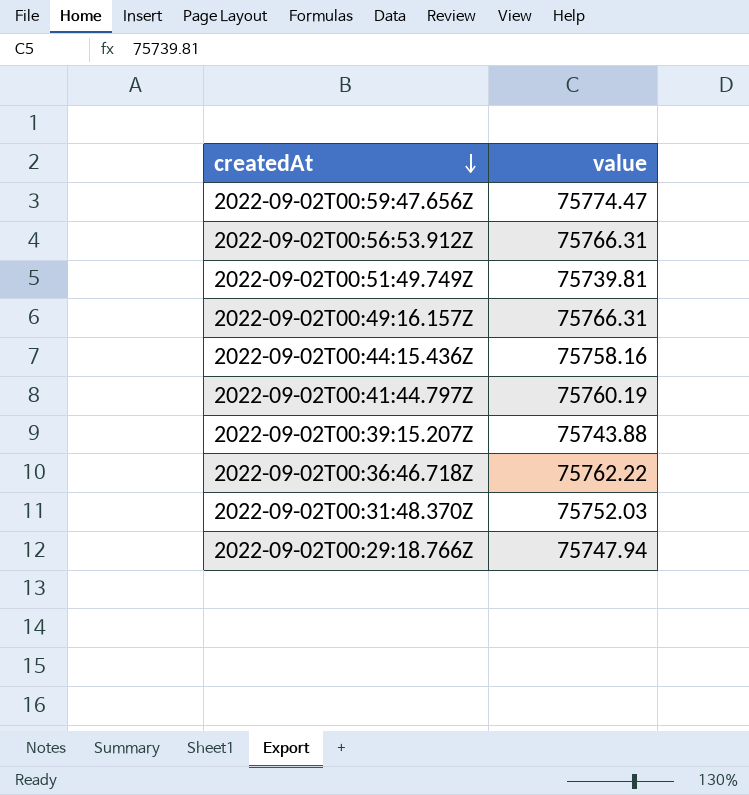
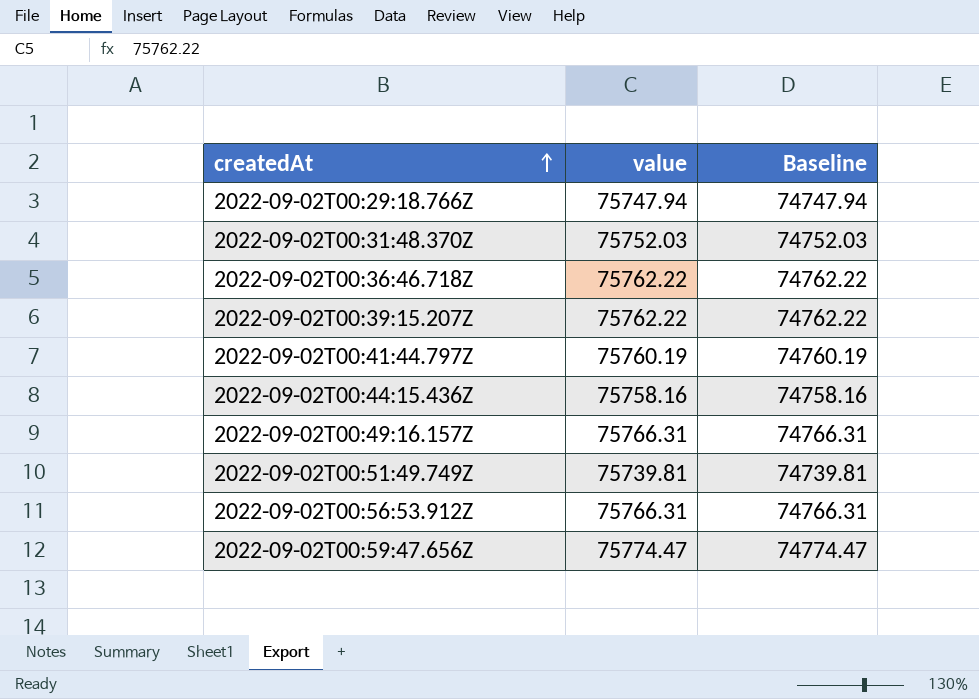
row order: createdAt descending -> createdAt ascending
column Baseline | formula: none -> [value] - 1000
2022-09-02T00:39:15.207Z | value: 75743.88 -> 75762.22

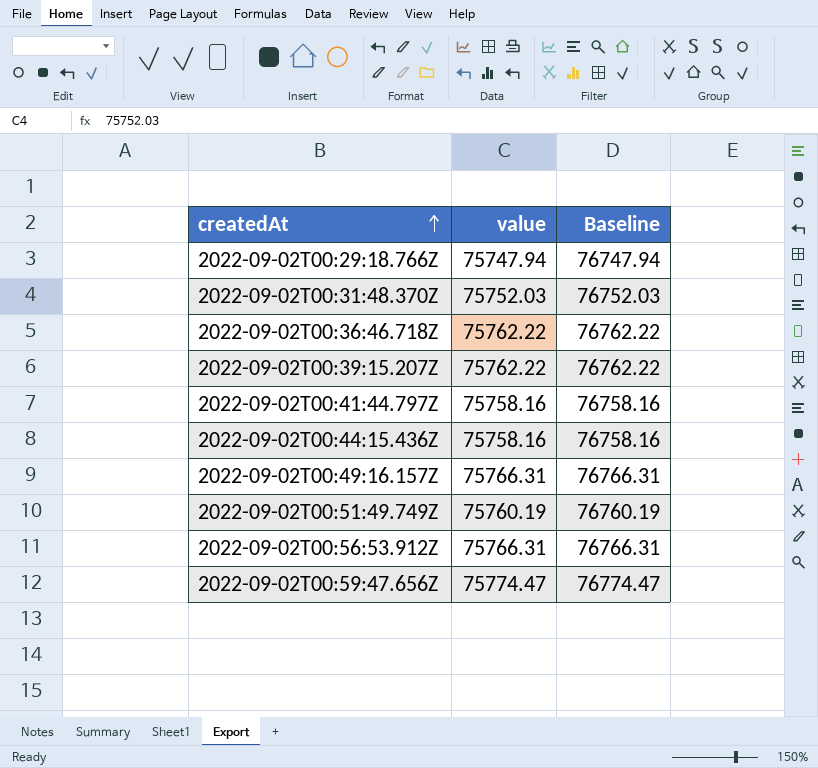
column Baseline | formula: [value] - 1000 -> [value] + 1000
2022-09-02T00:41:44.797Z | value: 75760.19 -> 75758.16
2022-09-02T00:51:49.749Z | value: 75739.81 -> 75760.19

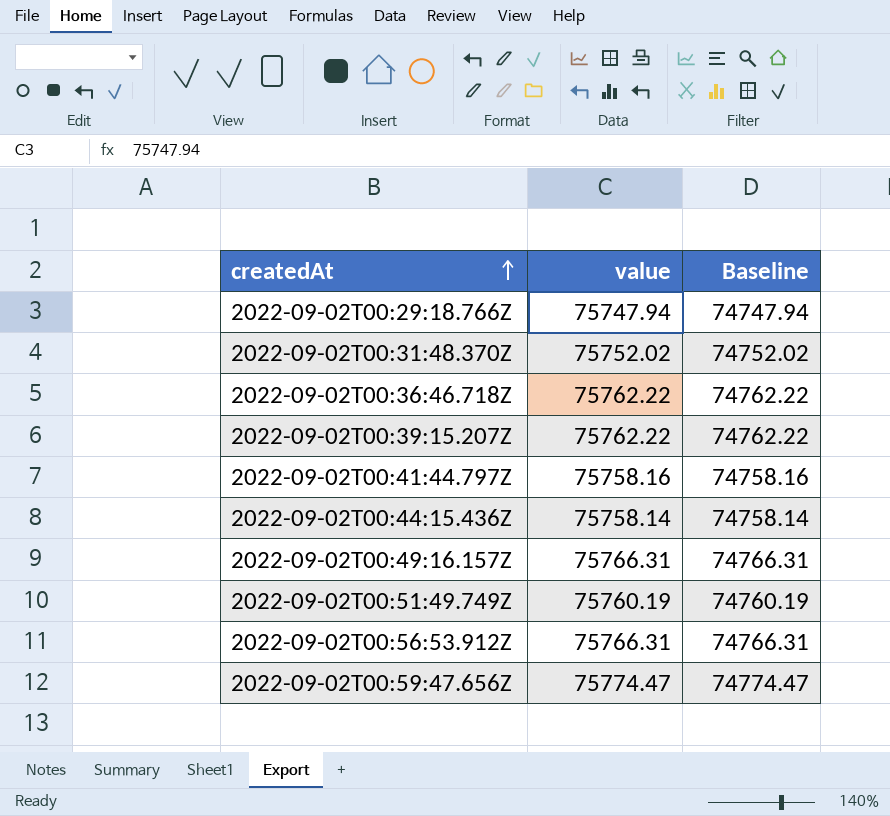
column Baseline | formula: [value] + 1000 -> [value] - 1000
2022-09-02T00:31:48.370Z | value: 75752.03 -> 75752.02
2022-09-02T00:44:15.436Z | value: 75758.16 -> 75758.14

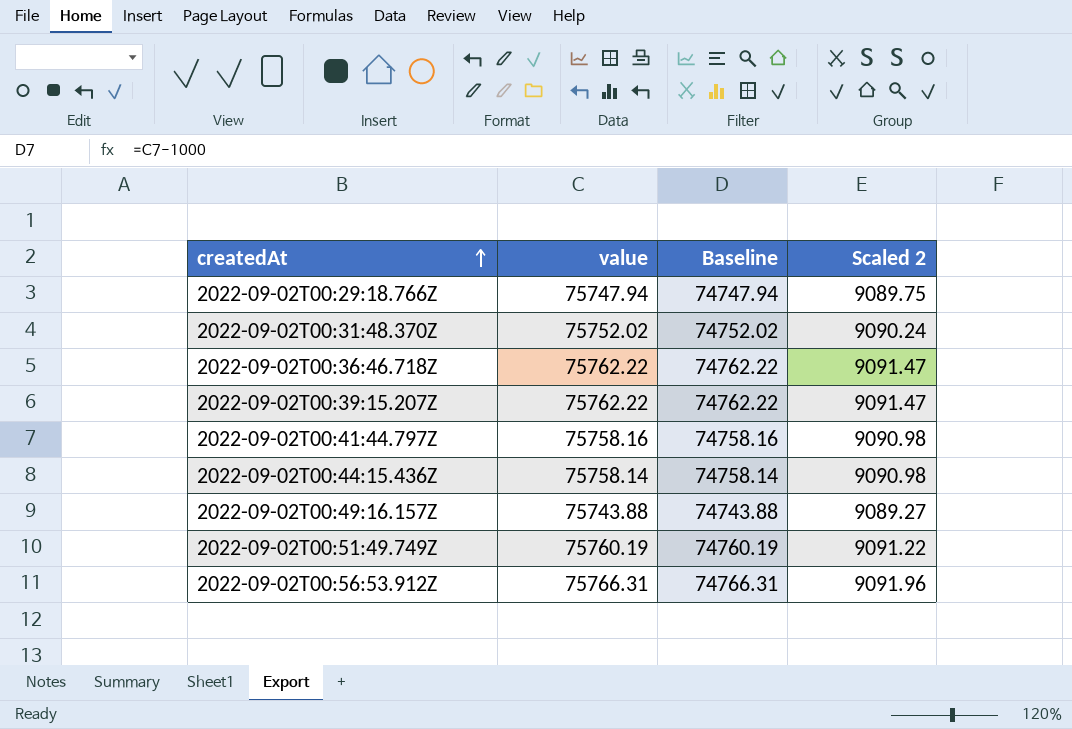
column Scaled 2 | formula: none -> [value] * 0.12
row 2022-09-02T00:59:47.656Z: 75774.47 | 74774.47 -> none
2022-09-02T00:49:16.157Z | value: 75766.31 -> 75743.88
2022-09-02T00:49:16.157Z | Baseline: 74766.31 -> 74743.88

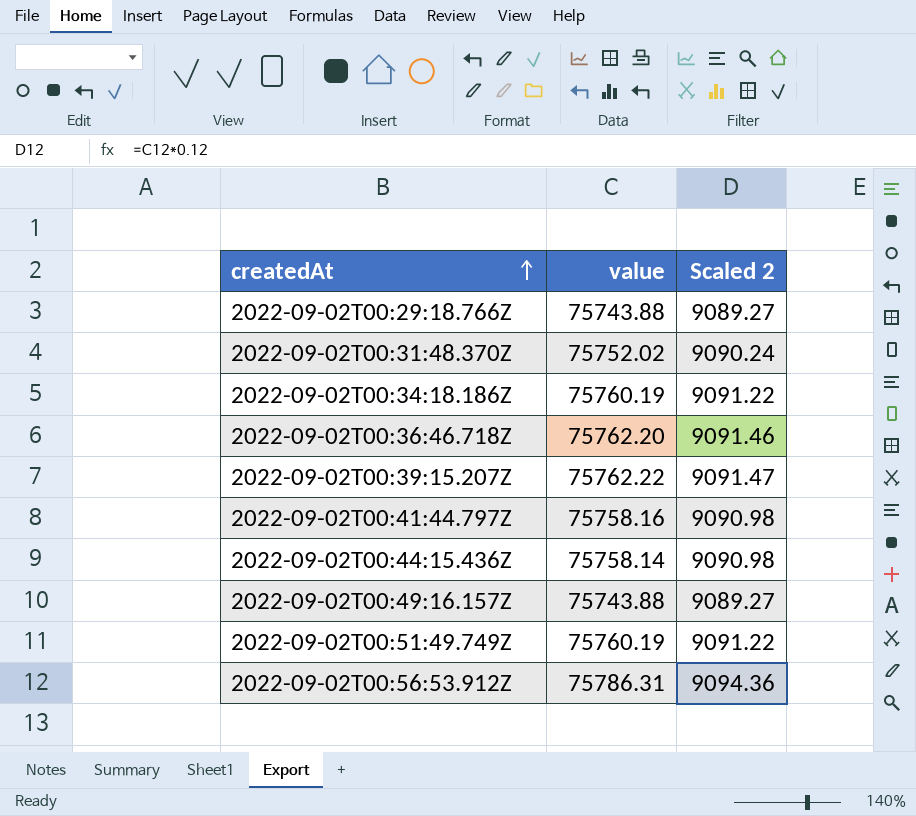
column Baseline | formula: [value] - 1000 -> none
2022-09-02T00:29:18.766Z | value: 75747.94 -> 75743.88
2022-09-02T00:29:18.766Z | Scaled 2: 9089.75 -> 9089.27
row 2022-09-02T00:34:18.186Z: none -> 75760.19 | 9091.22
2022-09-02T00:36:46.718Z | value: 75762.22 -> 75762.20
2022-09-02T00:36:46.718Z | Scaled 2: 9091.47 -> 9091.46
2022-09-02T00:56:53.912Z | value: 75766.31 -> 75786.31
2022-09-02T00:56:53.912Z | Scaled 2: 9091.96 -> 9094.36

